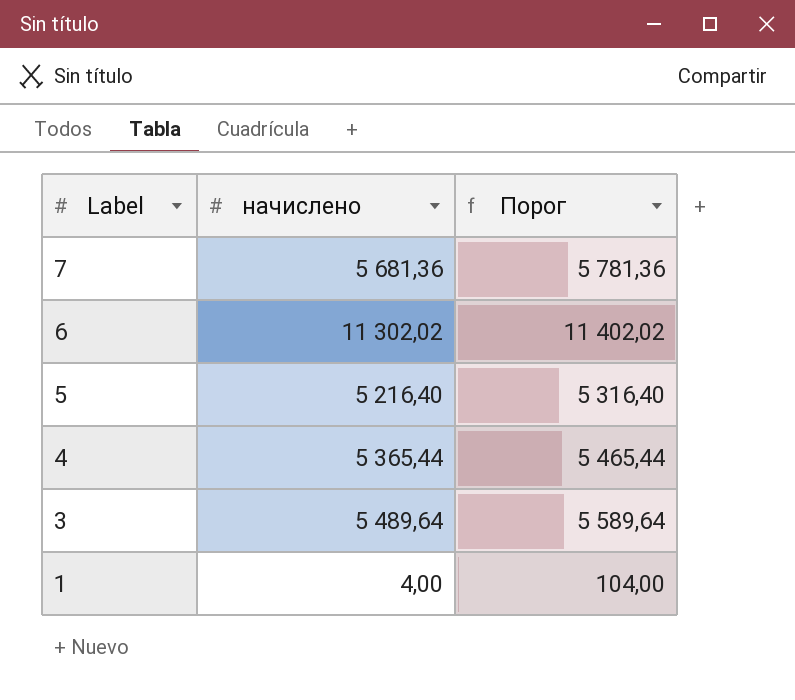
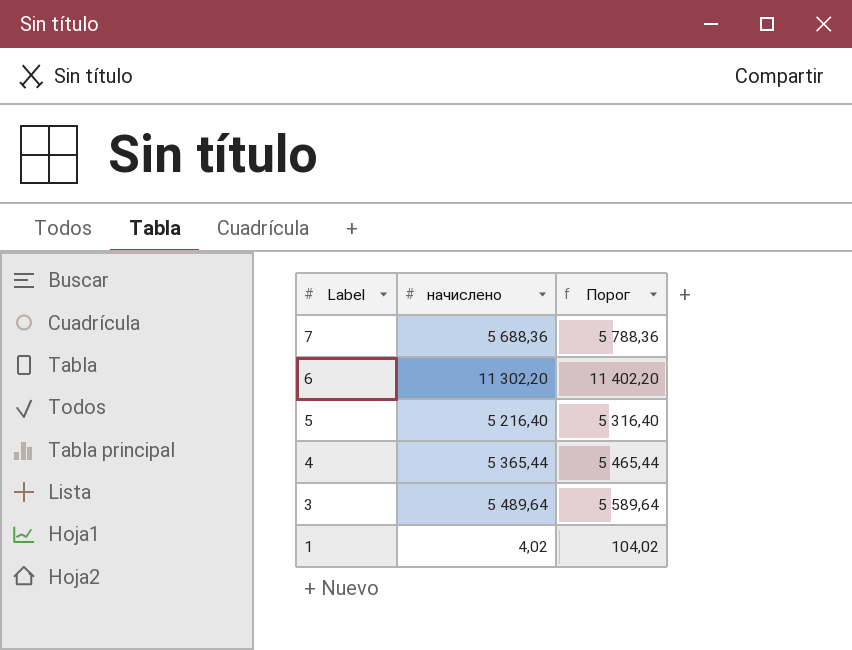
7 | начислено: 5 681,36 -> 5 688,36
7 | Порог: 5 781,36 -> 5 788,36
6 | начислено: 11 302,02 -> 11 302,20
6 | Порог: 11 402,02 -> 11 402,20
1 | начислено: 4,00 -> 4,02
1 | Порог: 104,00 -> 104,02

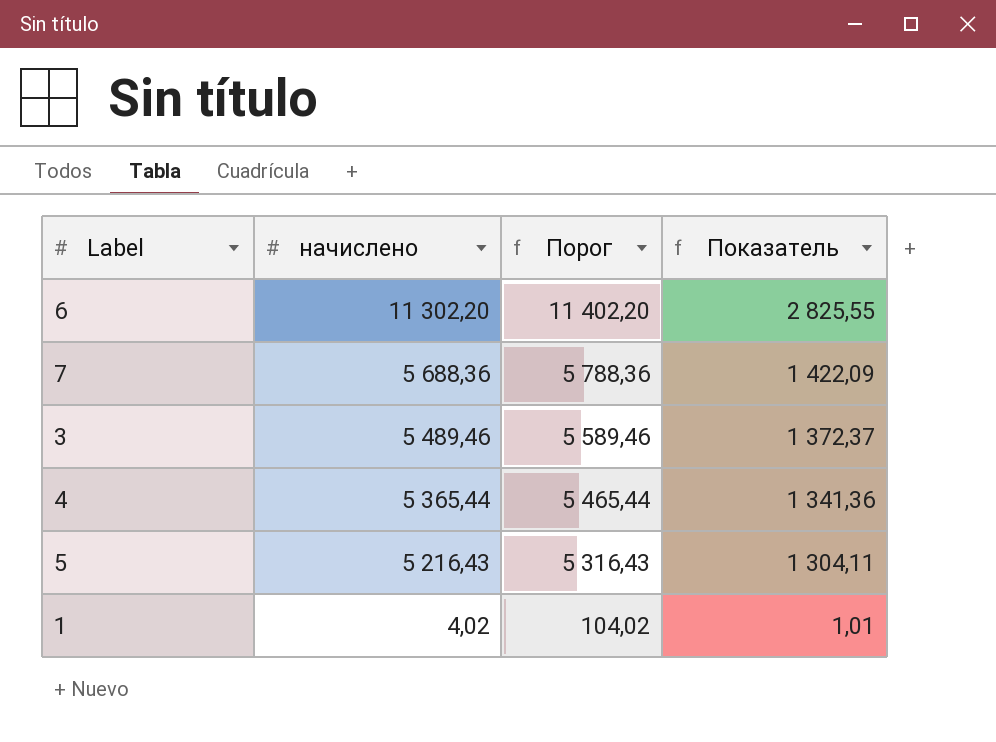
row order: Label descending -> начислено descending
column Показатель | formula: none -> [начислено] * 0,25
3 | начислено: 5 489,64 -> 5 489,46
3 | Порог: 5 589,64 -> 5 589,46
5 | начислено: 5 216,40 -> 5 216,43
5 | Порог: 5 316,40 -> 5 316,43

